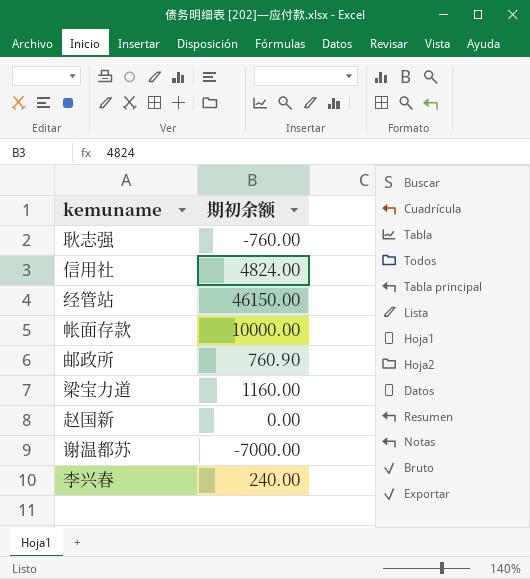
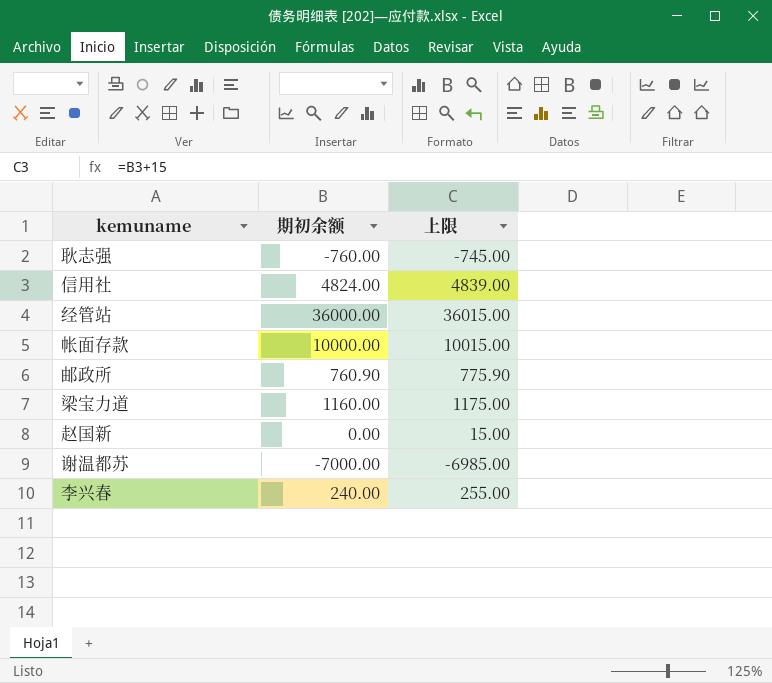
column 上限 | formula: none -> [期初余额] + 15
经管站 | 期初余额: 46150.00 -> 36000.00

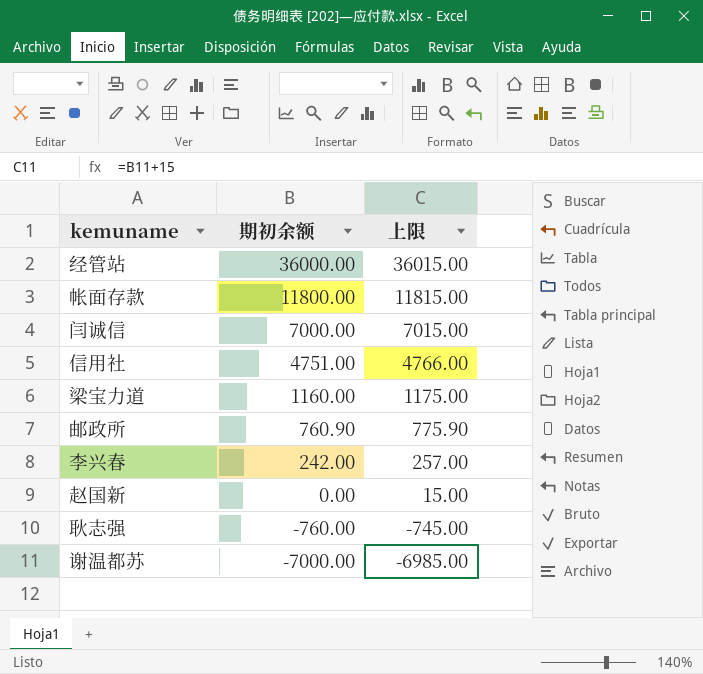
row order: none -> 期初余额 descending
帐面存款 | 期初余额: 10000.00 -> 11800.00
帐面存款 | 上限: 10015.00 -> 11815.00
row 闫诚信: none -> 7000.00 | 7015.00
信用社 | 期初余额: 4824.00 -> 4751.00
信用社 | 上限: 4839.00 -> 4766.00
李兴春 | 期初余额: 240.00 -> 242.00
李兴春 | 上限: 255.00 -> 257.00

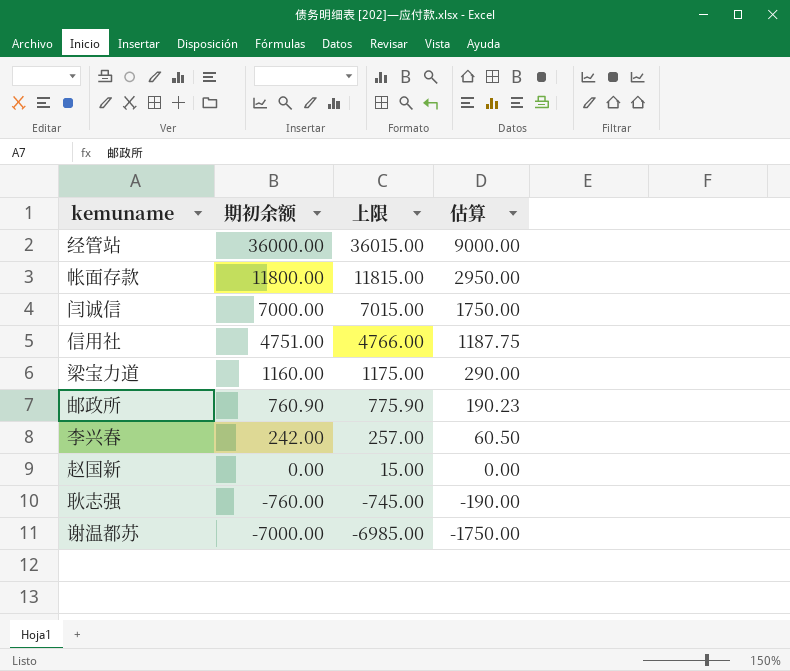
column 估算 | formula: none -> [期初余额] * 0.25

